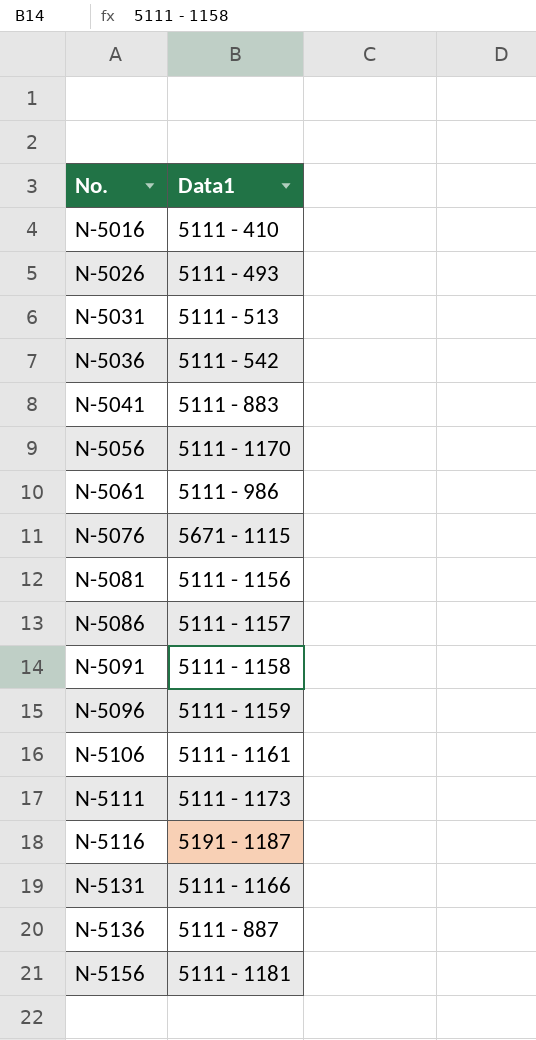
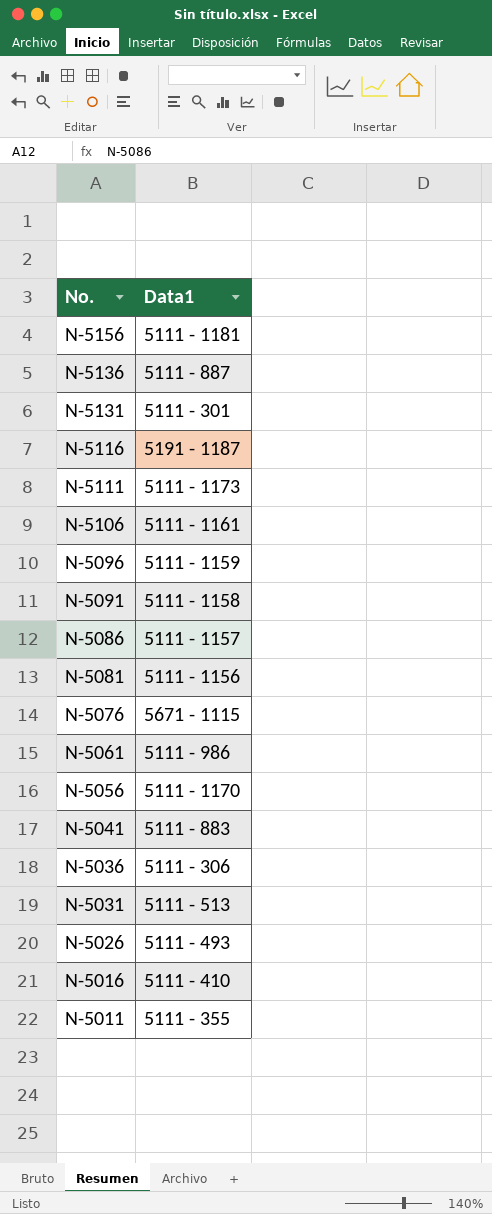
row order: No. ascending -> No. descending
N-5131 | Data1: 5111 - 1166 -> 5111 - 301
N-5036 | Data1: 5111 - 542 -> 5111 - 306
row N-5011: none -> 5111 - 355

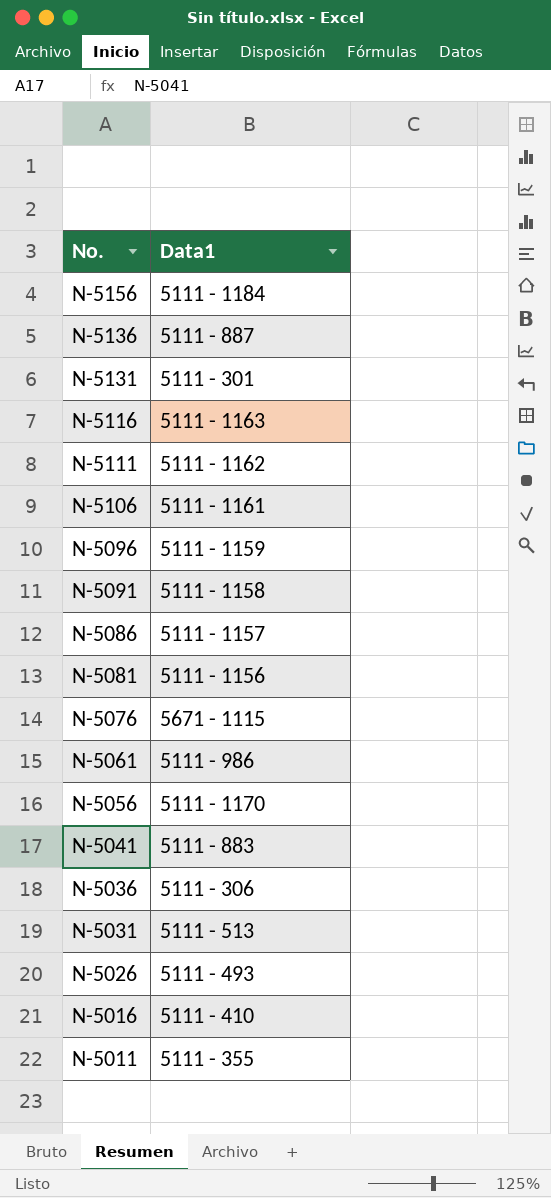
N-5156 | Data1: 5111 - 1181 -> 5111 - 1184
N-5116 | Data1: 5191 - 1187 -> 5111 - 1163
N-5111 | Data1: 5111 - 1173 -> 5111 - 1162

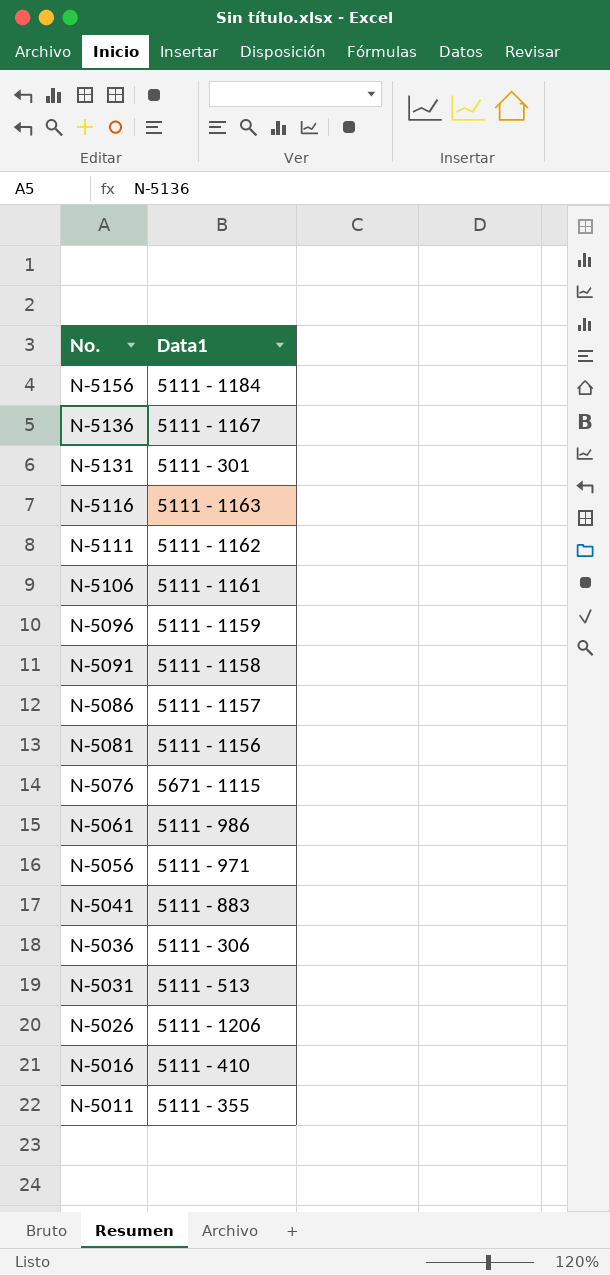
N-5136 | Data1: 5111 - 887 -> 5111 - 1167
N-5056 | Data1: 5111 - 1170 -> 5111 - 971
N-5026 | Data1: 5111 - 493 -> 5111 - 1206

